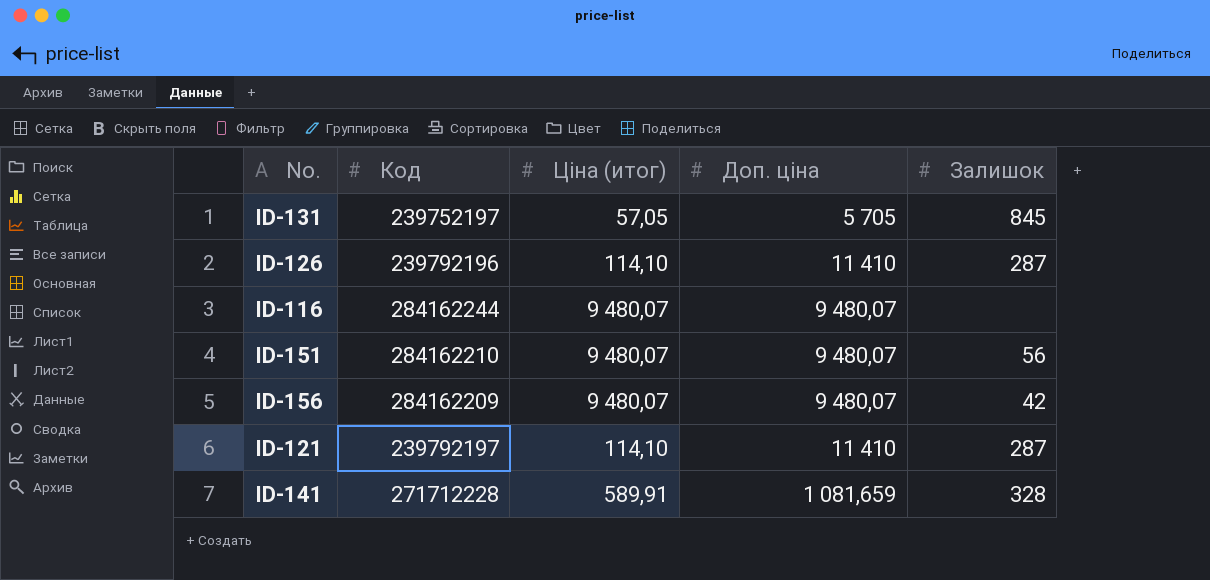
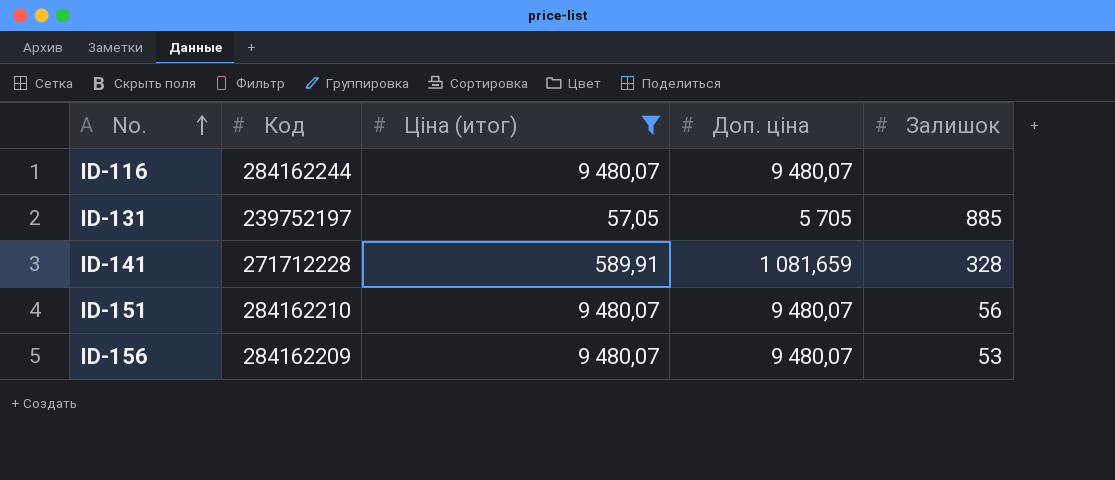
filter: none -> Ціна (итог) != 114,10
row order: none -> No. ascending
ID-131 | Залишок: 845 -> 885
ID-156 | Залишок: 42 -> 53

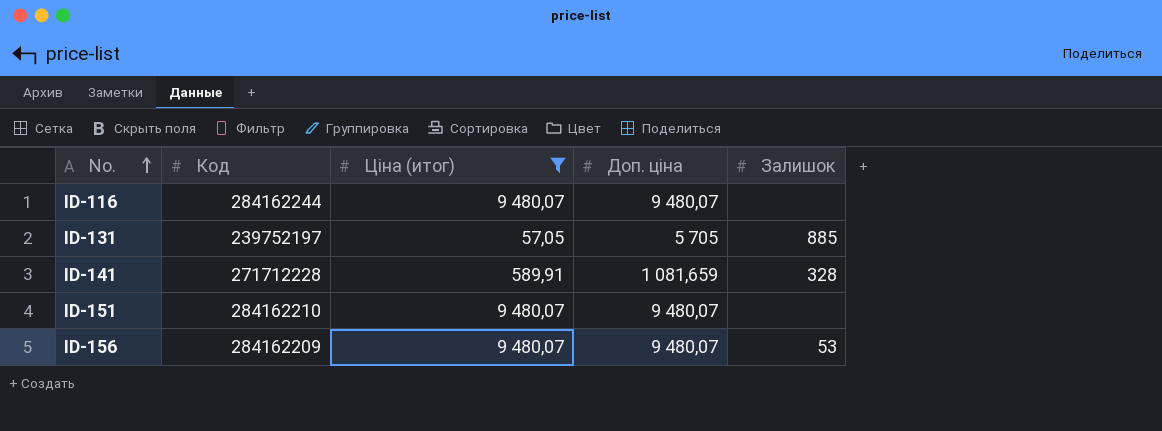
ID-151 | Залишок: 56 -> none

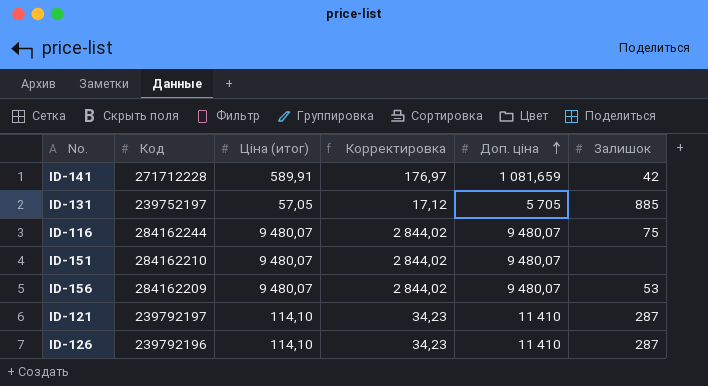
filter: Ціна (итог) != 114,10 -> none
row order: No. ascending -> Доп. ціна ascending
column Корректировка | formula: none -> [Ціна (итог)] * 0,3
ID-141 | Залишок: 328 -> 42
ID-116 | Залишок: none -> 75

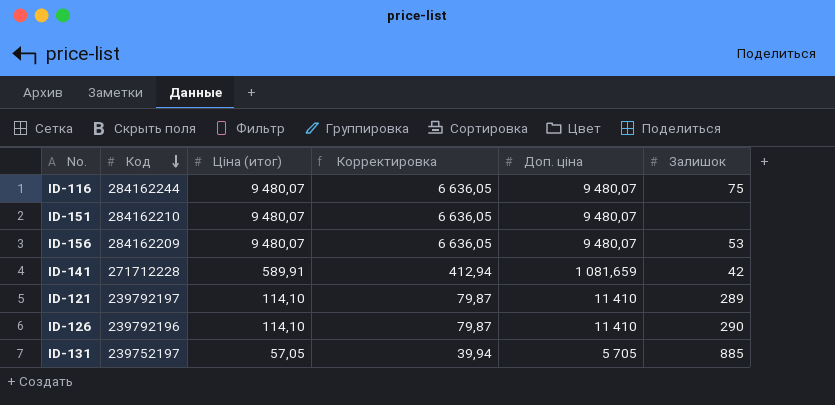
row order: Доп. ціна ascending -> Код descending
column Корректировка | formula: [Ціна (итог)] * 0,3 -> [Ціна (итог)] * 0,7
ID-121 | Залишок: 287 -> 289
ID-126 | Залишок: 287 -> 290

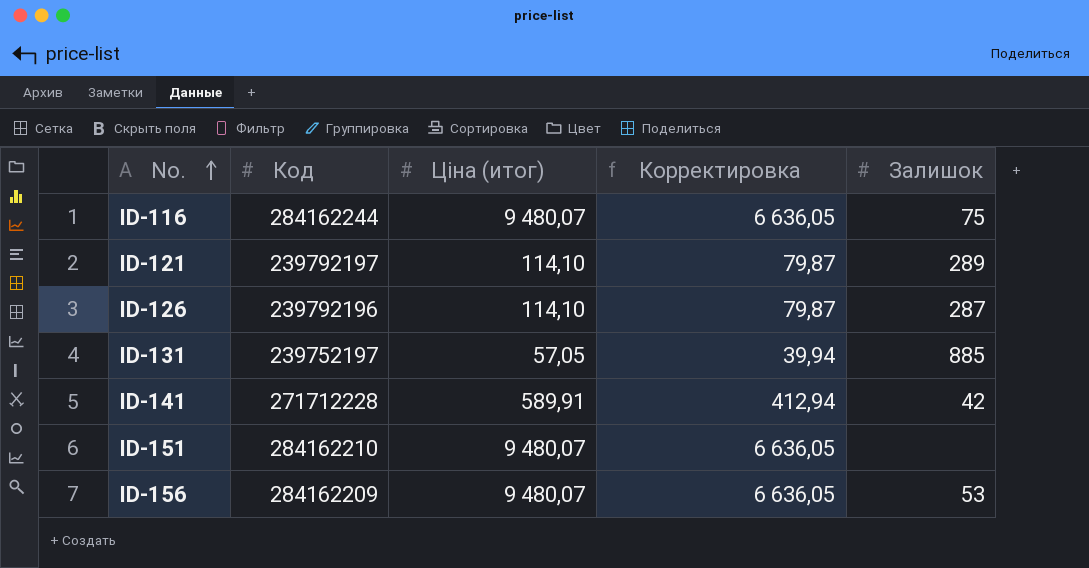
row order: Код descending -> No. ascending
column Доп. ціна | position: 5 -> none
ID-126 | Залишок: 290 -> 287

